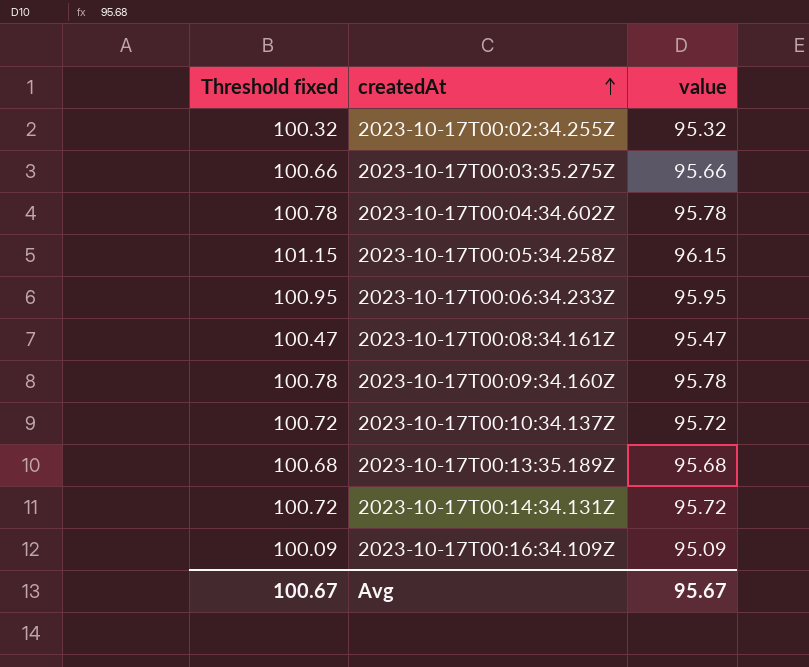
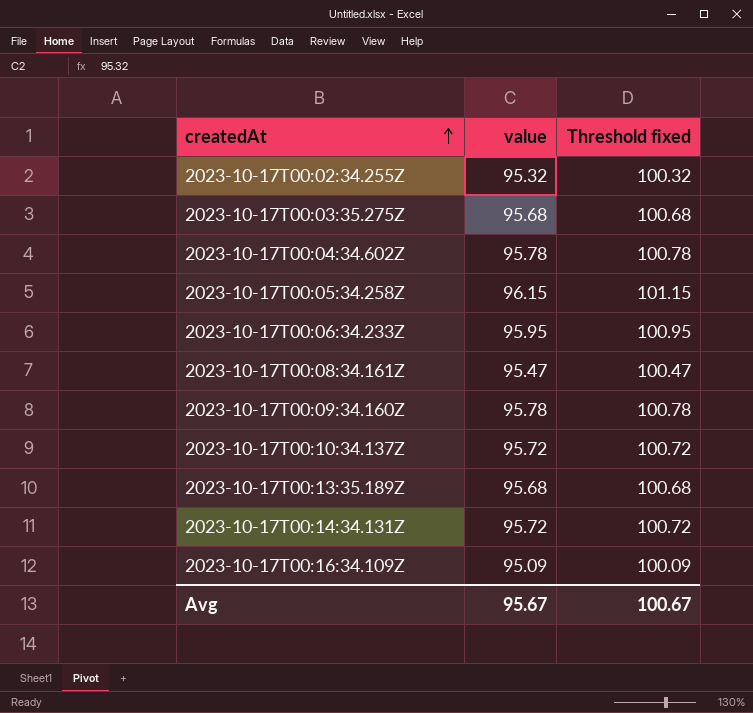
column Threshold fixed | position: 1 -> 3
2023-10-17T00:03:35.275Z | value: 95.66 -> 95.68
2023-10-17T00:03:35.275Z | Threshold fixed: 100.66 -> 100.68

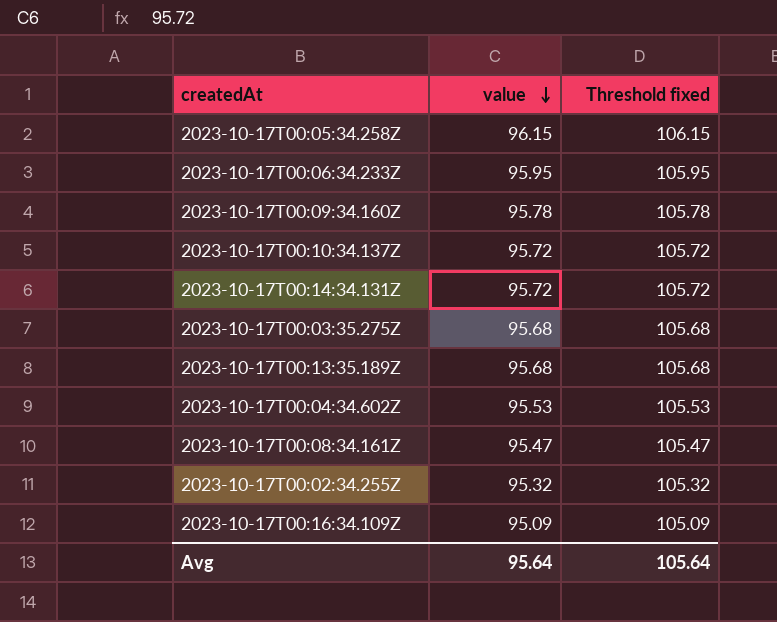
row order: createdAt ascending -> value descending
column Threshold fixed | formula: [value] + 5 -> [value] + 10
2023-10-17T00:04:34.602Z | value: 95.78 -> 95.53
Avg | value: 95.67 -> 95.64
Avg | Threshold fixed: 100.67 -> 105.64

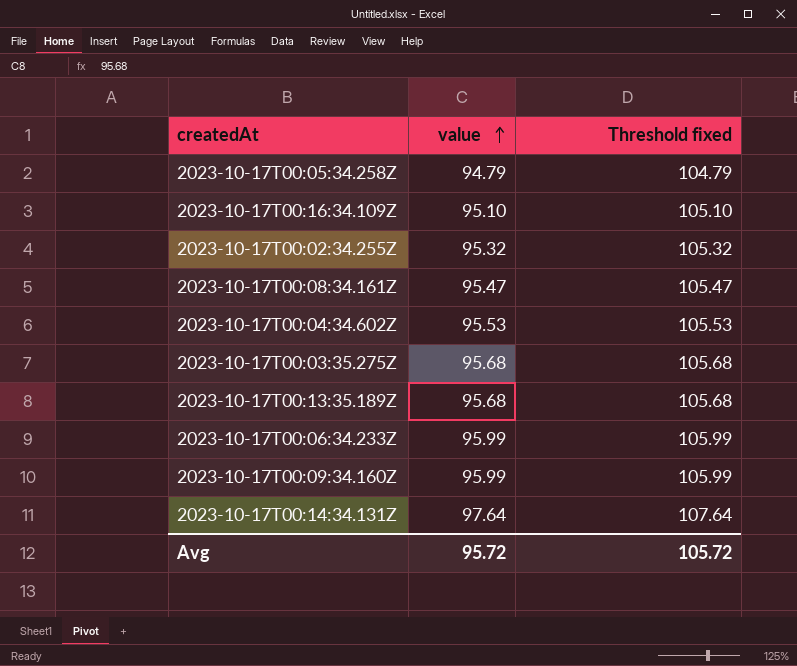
row order: value descending -> value ascending
row 2023-10-17T00:10:34.137Z: 95.72 | 105.72 -> none
2023-10-17T00:05:34.258Z | value: 96.15 -> 94.79
2023-10-17T00:05:34.258Z | Threshold fixed: 106.15 -> 104.79
2023-10-17T00:16:34.109Z | value: 95.09 -> 95.10
2023-10-17T00:16:34.109Z | Threshold fixed: 105.09 -> 105.10
2023-10-17T00:06:34.233Z | value: 95.95 -> 95.99
2023-10-17T00:06:34.233Z | Threshold fixed: 105.95 -> 105.99
2023-10-17T00:09:34.160Z | value: 95.78 -> 95.99
2023-10-17T00:09:34.160Z | Threshold fixed: 105.78 -> 105.99
2023-10-17T00:14:34.131Z | value: 95.72 -> 97.64
2023-10-17T00:14:34.131Z | Threshold fixed: 105.72 -> 107.64
Avg | value: 95.64 -> 95.72
Avg | Threshold fixed: 105.64 -> 105.72

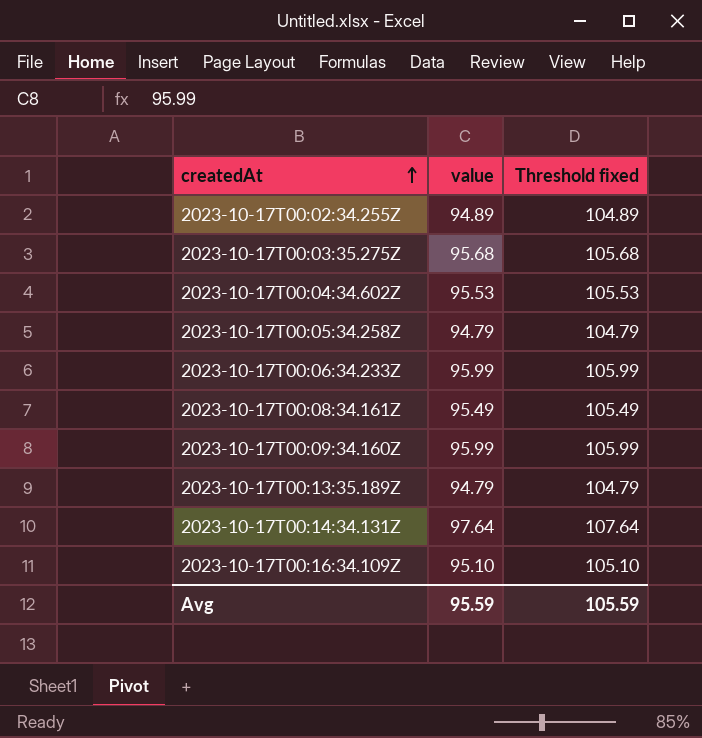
row order: value ascending -> createdAt ascending
2023-10-17T00:02:34.255Z | value: 95.32 -> 94.89
2023-10-17T00:02:34.255Z | Threshold fixed: 105.32 -> 104.89
2023-10-17T00:08:34.161Z | value: 95.47 -> 95.49
2023-10-17T00:08:34.161Z | Threshold fixed: 105.47 -> 105.49
2023-10-17T00:13:35.189Z | value: 95.68 -> 94.79
2023-10-17T00:13:35.189Z | Threshold fixed: 105.68 -> 104.79
Avg | value: 95.72 -> 95.59
Avg | Threshold fixed: 105.72 -> 105.59

